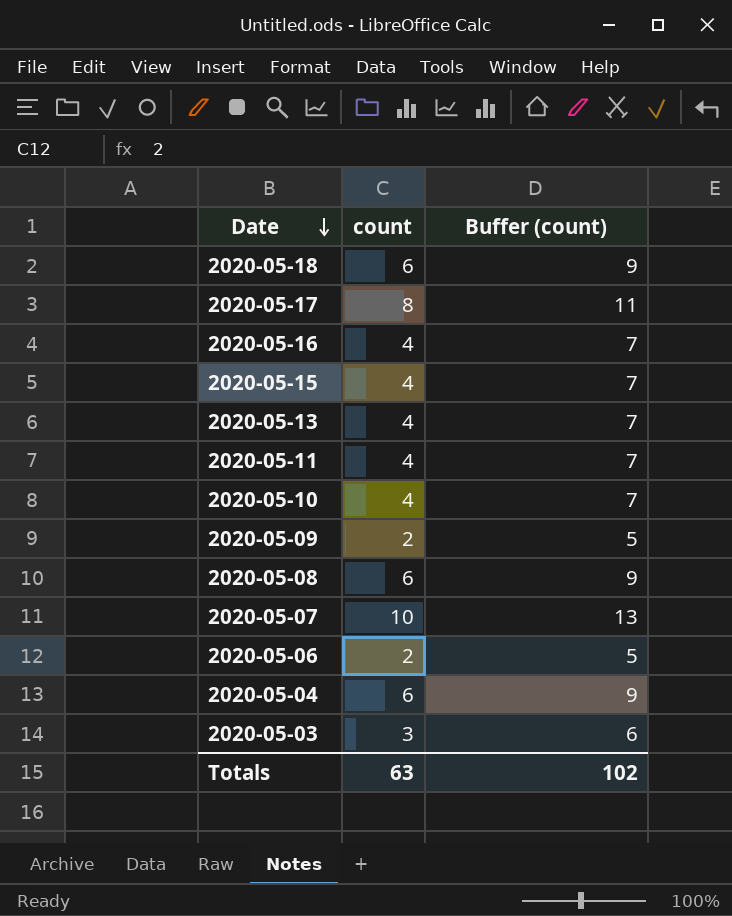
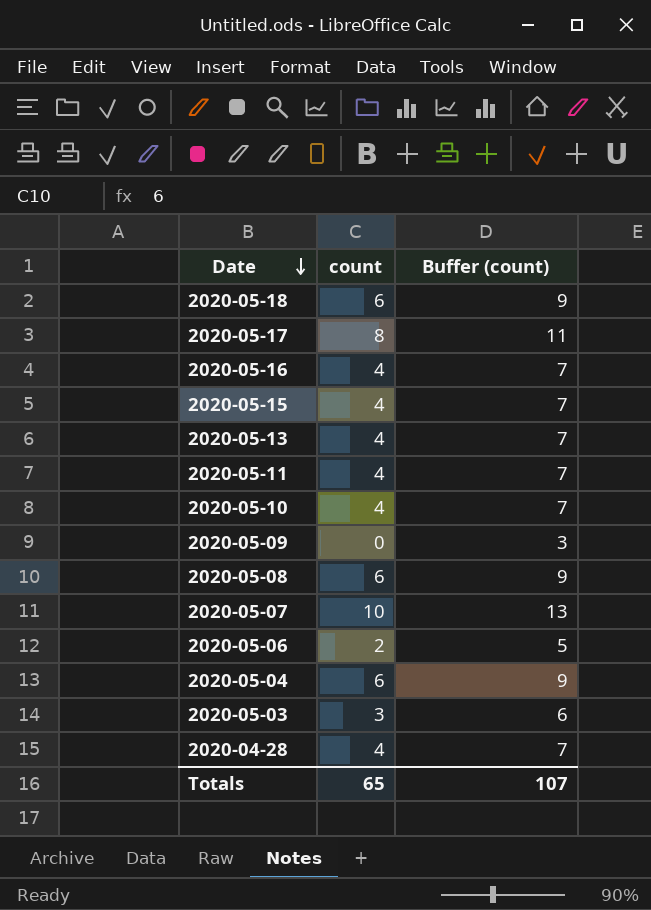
2020-05-09 | count: 2 -> 0
2020-05-09 | Buffer (count): 5 -> 3
row 2020-04-28: none -> 4 | 7
Totals | count: 63 -> 65
Totals | Buffer (count): 102 -> 107

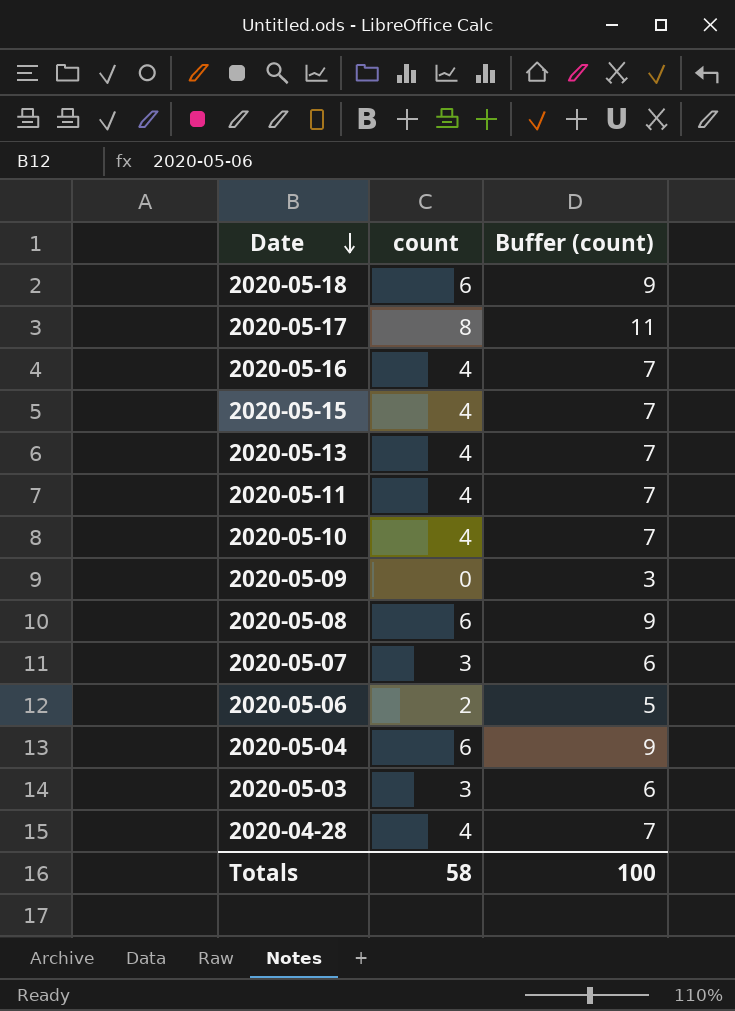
2020-05-07 | count: 10 -> 3
2020-05-07 | Buffer (count): 13 -> 6
Totals | count: 65 -> 58
Totals | Buffer (count): 107 -> 100

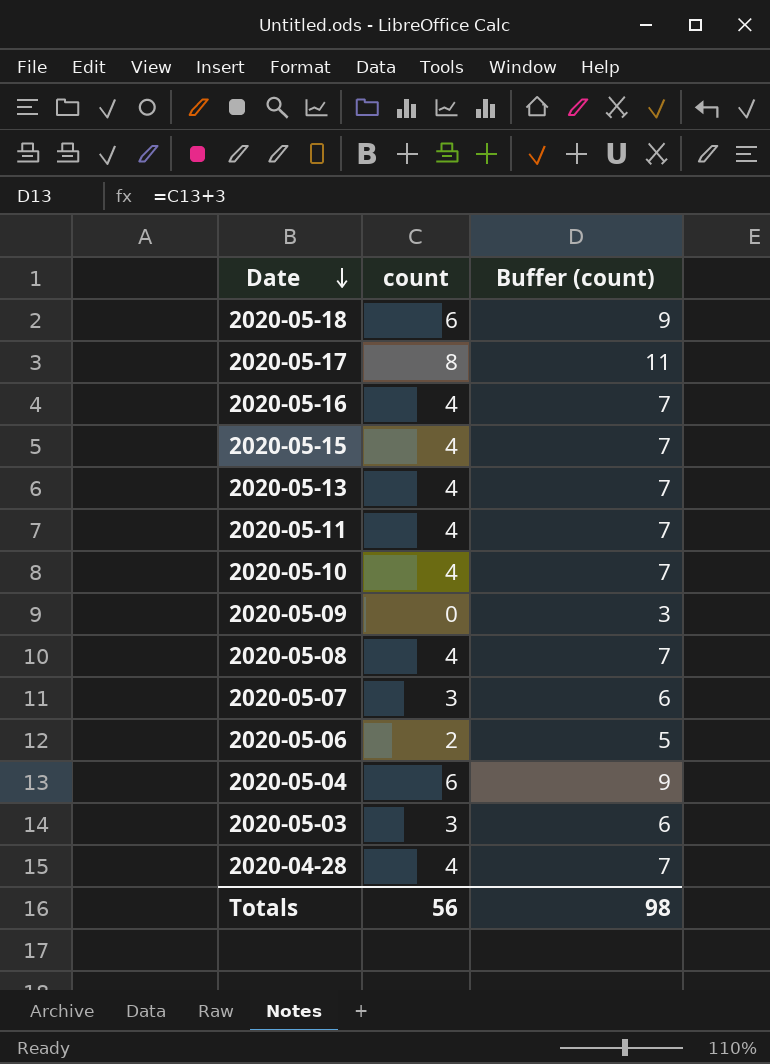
2020-05-08 | count: 6 -> 4
2020-05-08 | Buffer (count): 9 -> 7
Totals | count: 58 -> 56
Totals | Buffer (count): 100 -> 98

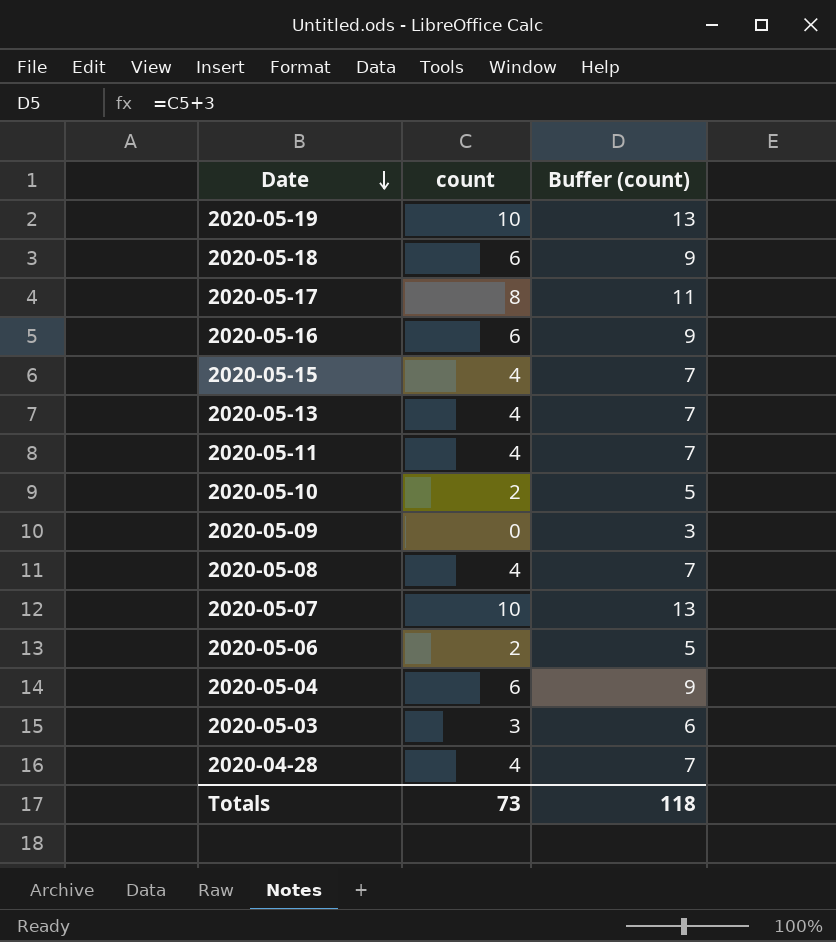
row 2020-05-19: none -> 10 | 13
2020-05-16 | count: 4 -> 6
2020-05-16 | Buffer (count): 7 -> 9
2020-05-10 | count: 4 -> 2
2020-05-10 | Buffer (count): 7 -> 5
2020-05-07 | count: 3 -> 10
2020-05-07 | Buffer (count): 6 -> 13
Totals | count: 56 -> 73
Totals | Buffer (count): 98 -> 118

